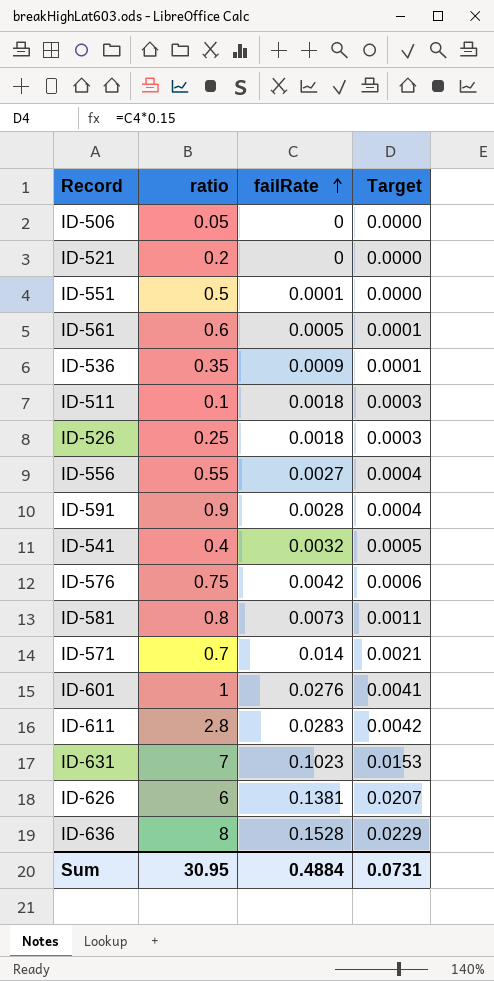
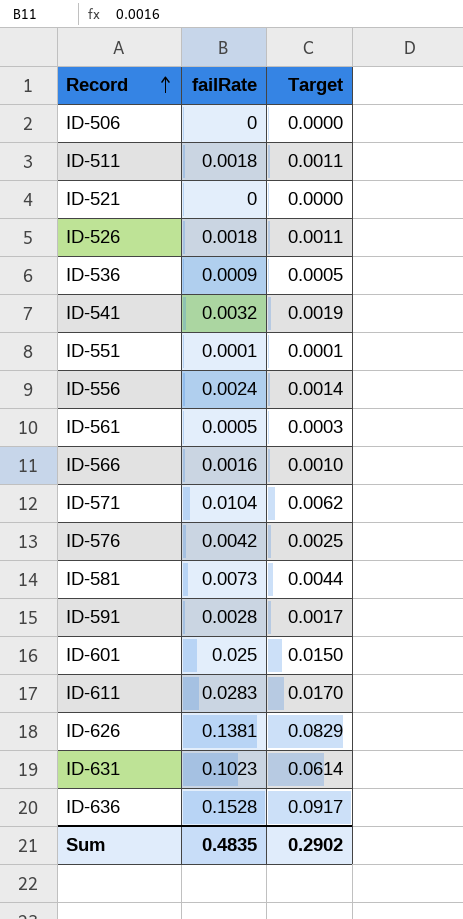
row order: failRate ascending -> Record ascending
column ratio | position: 2 -> none
column Target | formula: [failRate] * 0.15 -> [failRate] * 0.6
ID-556 | failRate: 0.0027 -> 0.0024
row ID-566: none -> 0.0016 | 0.0010
ID-571 | failRate: 0.014 -> 0.0104
ID-601 | failRate: 0.0276 -> 0.025
Sum | failRate: 0.4884 -> 0.4835
Sum | Target: 0.0731 -> 0.2902

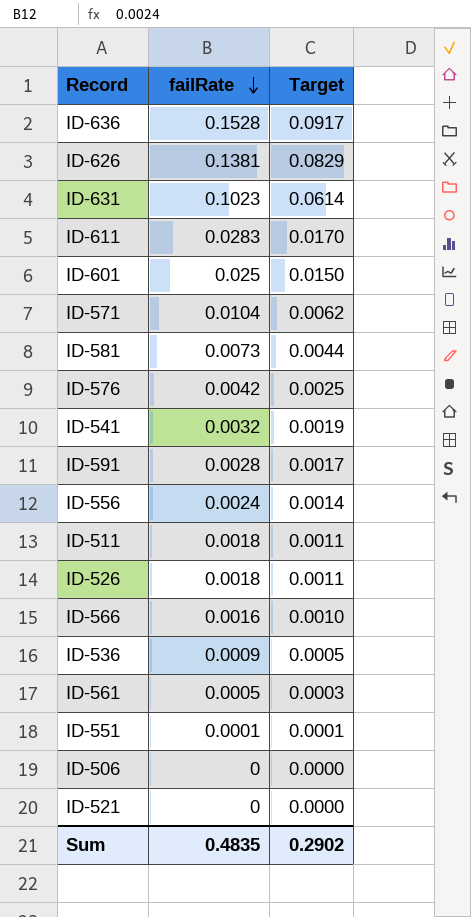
row order: Record ascending -> failRate descending

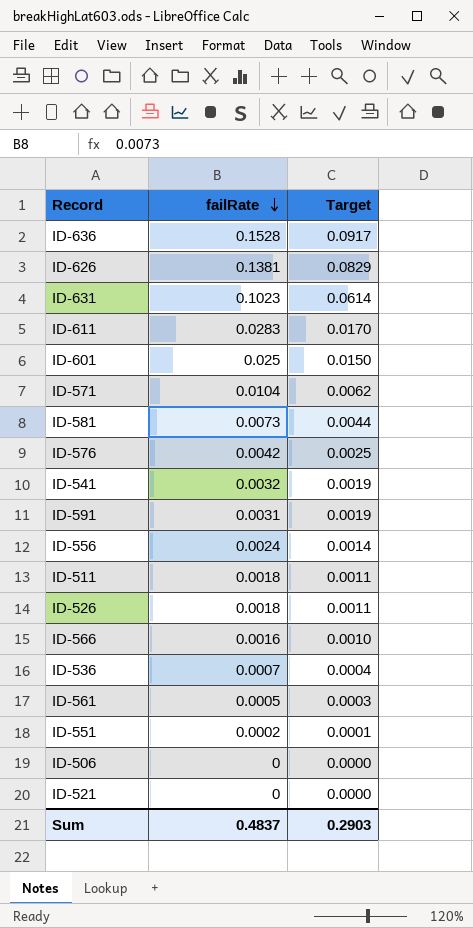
ID-591 | failRate: 0.0028 -> 0.0031
ID-591 | Target: 0.0017 -> 0.0019
ID-536 | failRate: 0.0009 -> 0.0007
ID-536 | Target: 0.0005 -> 0.0004
ID-551 | failRate: 0.0001 -> 0.0002
Sum | failRate: 0.4835 -> 0.4837
Sum | Target: 0.2902 -> 0.2903

